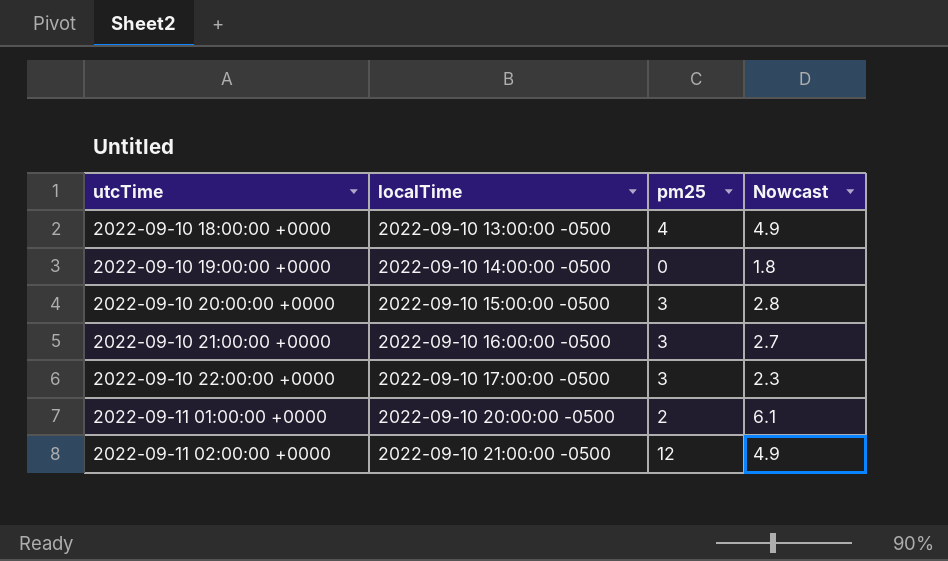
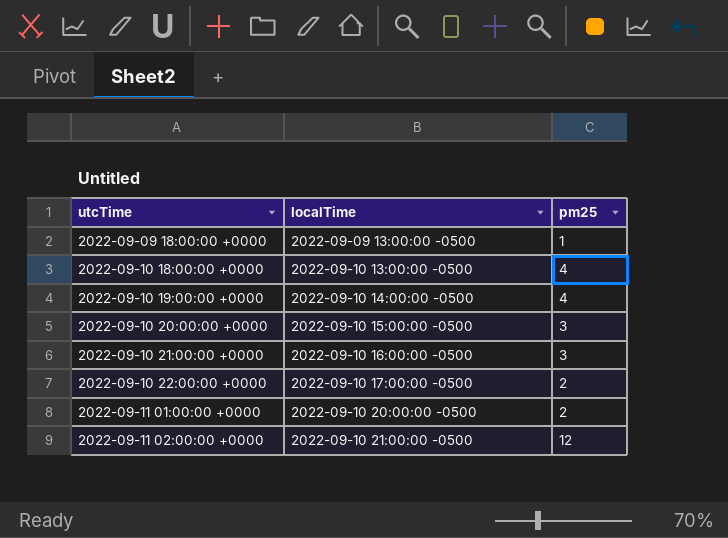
column Nowcast | position: 4 -> none
row 2022-09-09 18:00:00 +0000: none -> 2022-09-09 13:00:00 -0500 | 1
2022-09-10 19:00:00 +0000 | pm25: 0 -> 4
2022-09-10 22:00:00 +0000 | pm25: 3 -> 2

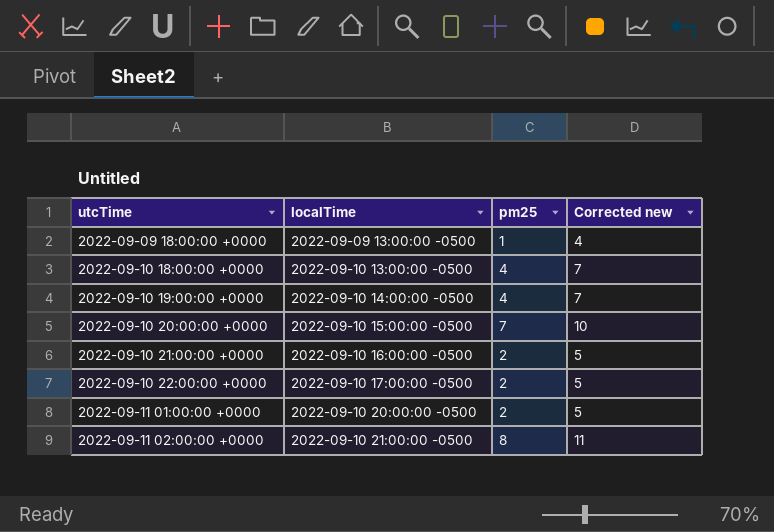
column Corrected new | formula: none -> [pm25] + 3
2022-09-10 20:00:00 +0000 | pm25: 3 -> 7
2022-09-10 21:00:00 +0000 | pm25: 3 -> 2
2022-09-11 02:00:00 +0000 | pm25: 12 -> 8

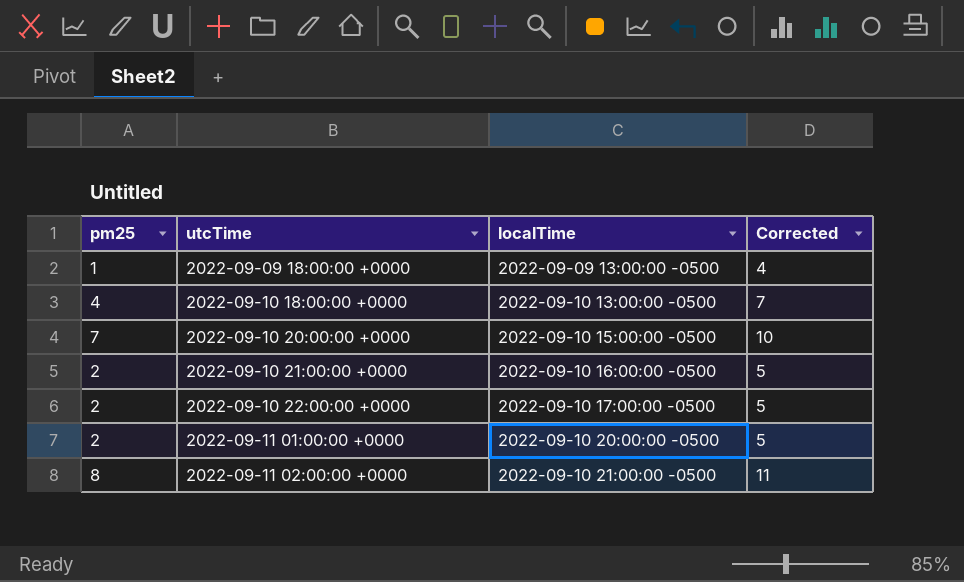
column pm25 | position: 3 -> 1
column name: Corrected new -> Corrected
row 2022-09-10 19:00:00 +0000: 2022-09-10 14:00:00 -0500 | 4 | 7 -> none

